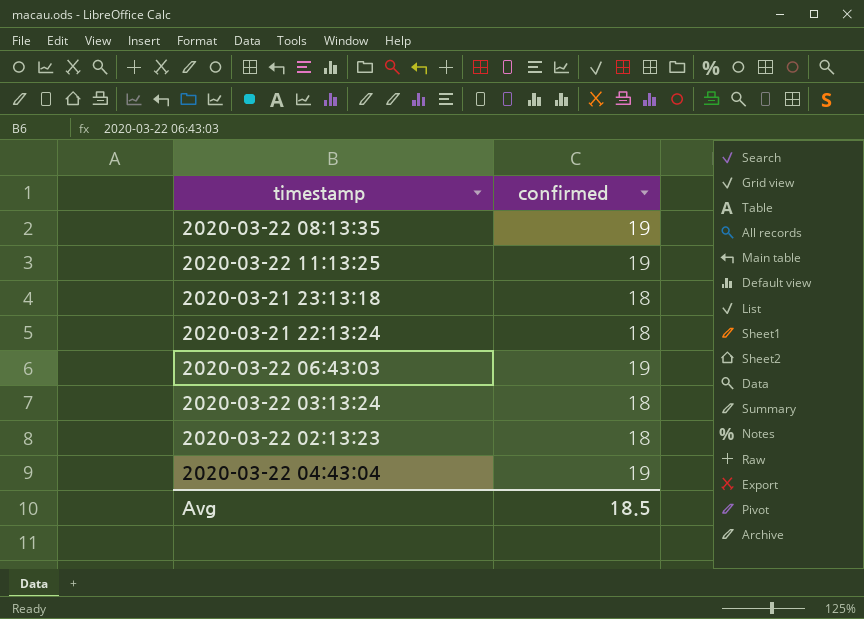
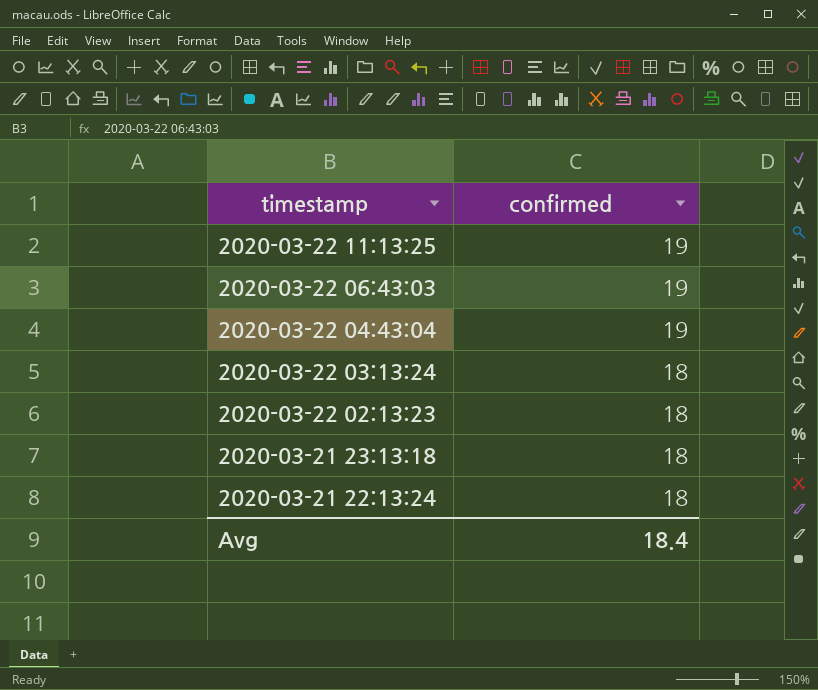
row order: none -> timestamp descending
row 2020-03-22 08:13:35: 19 -> none
Avg | confirmed: 18.5 -> 18.4

